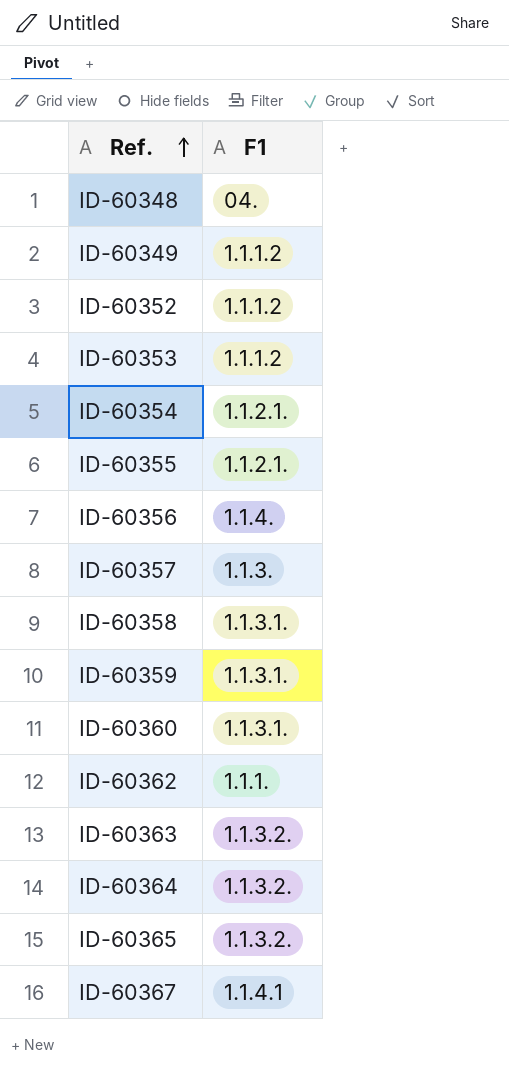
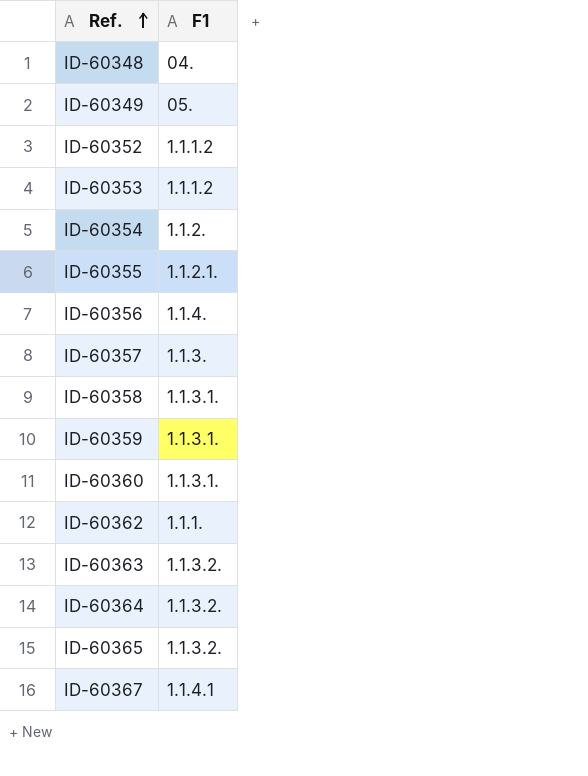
ID-60349 | F1: 1.1.1.2 -> 05.
ID-60354 | F1: 1.1.2.1. -> 1.1.2.

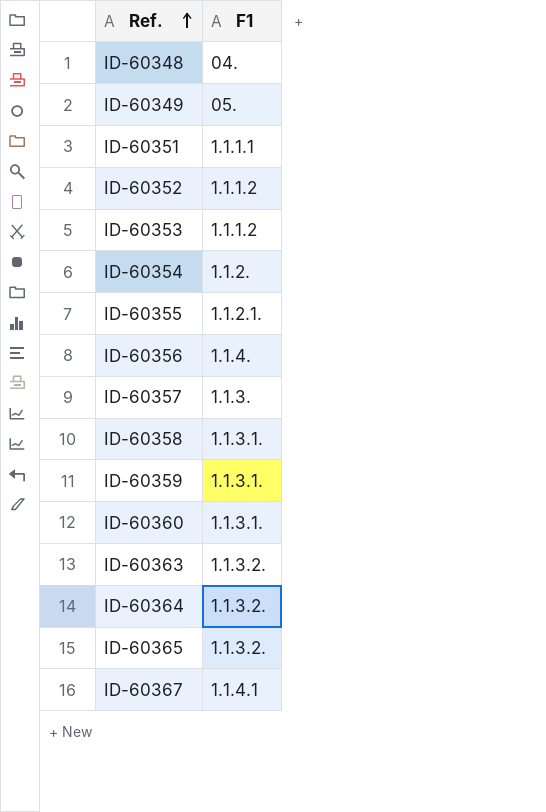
row ID-60362: 1.1.1. -> none
row ID-60351: none -> 1.1.1.1

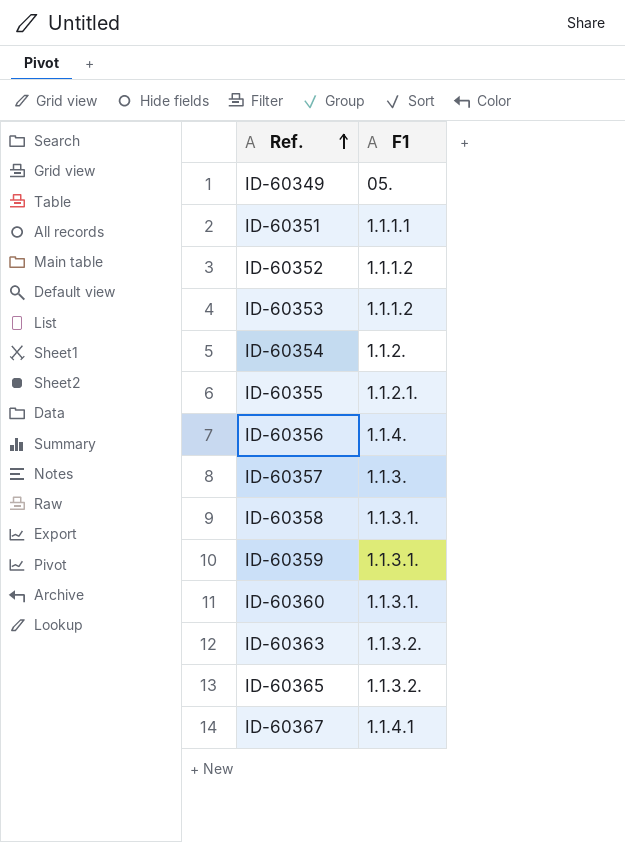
row ID-60348: 04. -> none
row ID-60364: 1.1.3.2. -> none

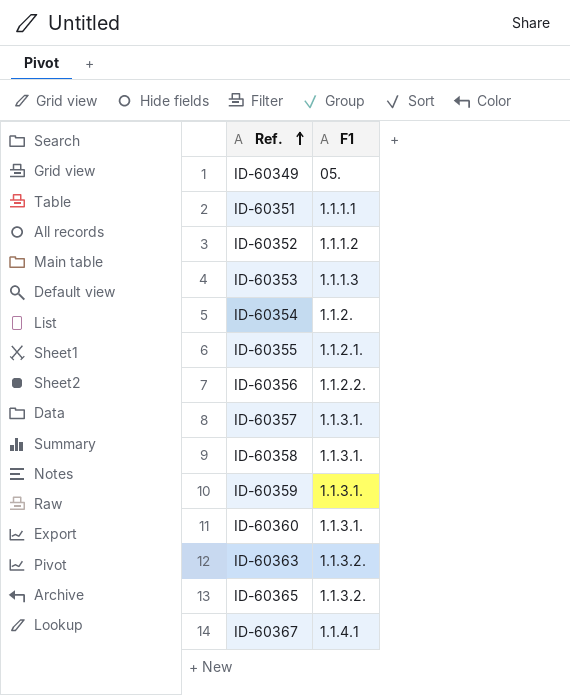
ID-60353 | F1: 1.1.1.2 -> 1.1.1.3
ID-60356 | F1: 1.1.4. -> 1.1.2.2.
ID-60357 | F1: 1.1.3. -> 1.1.3.1.

